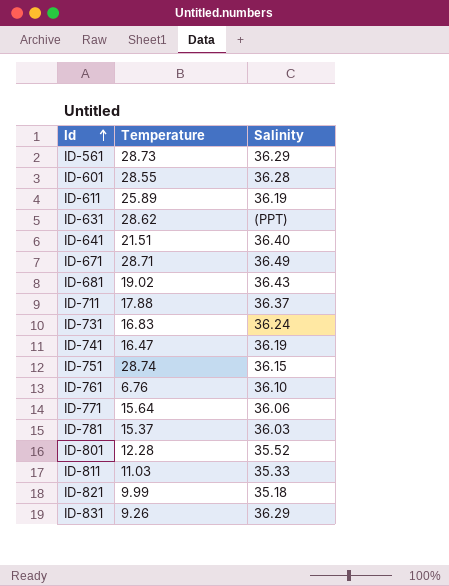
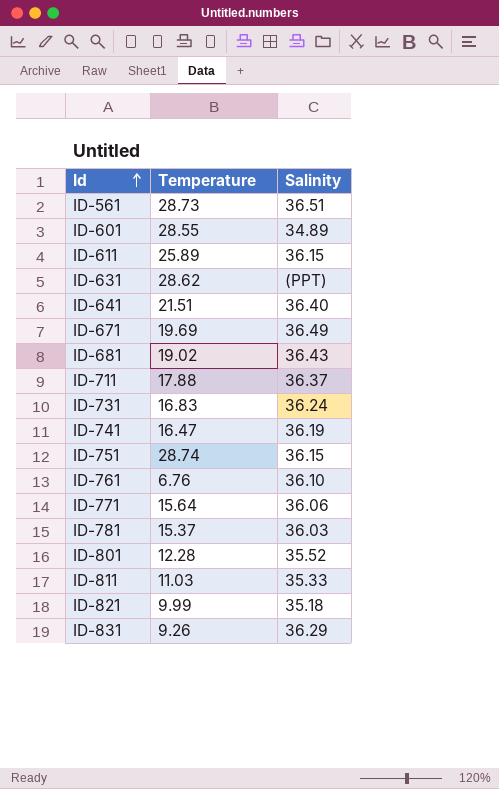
ID-561 | Salinity: 36.29 -> 36.51
ID-601 | Salinity: 36.28 -> 34.89
ID-611 | Salinity: 36.19 -> 36.15
ID-671 | Temperature: 28.71 -> 19.69

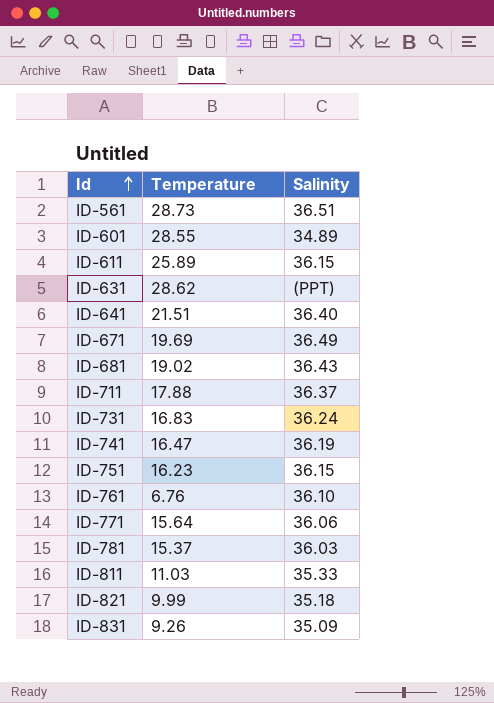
row ID-801: 12.28 | 35.52 -> none
ID-751 | Temperature: 28.74 -> 16.23
ID-831 | Salinity: 36.29 -> 35.09

